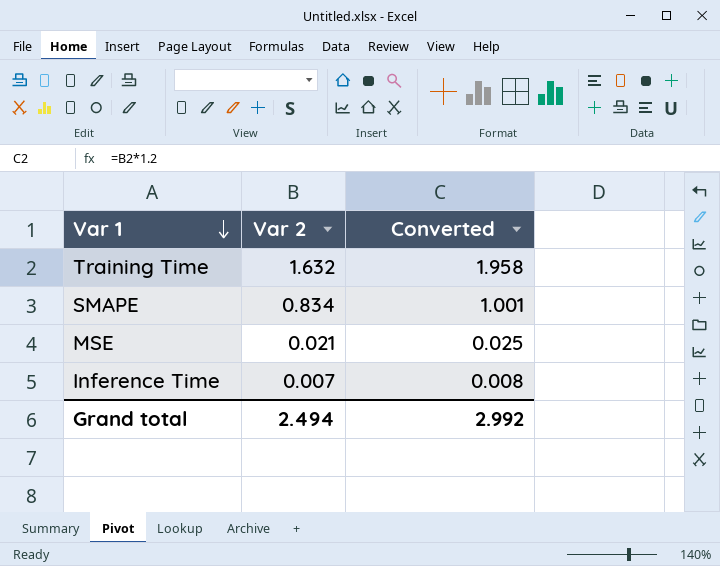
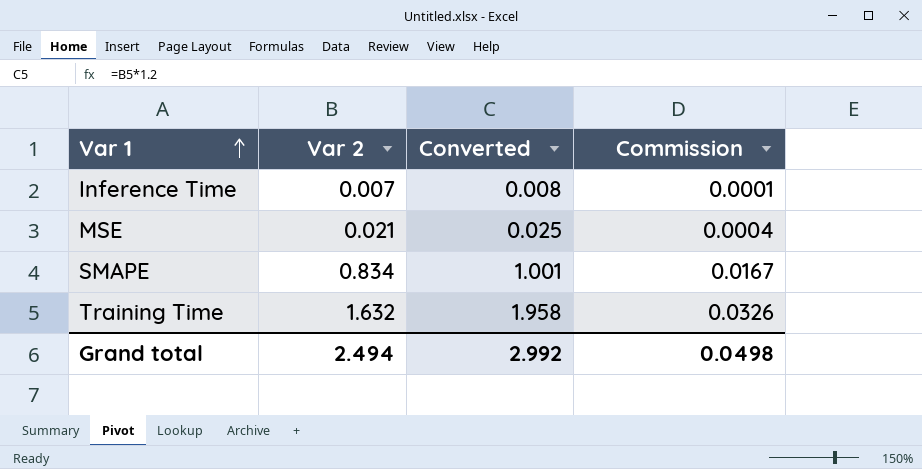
row order: Var 1 descending -> Var 1 ascending
column Commission | formula: none -> [Var 2] * 0.02

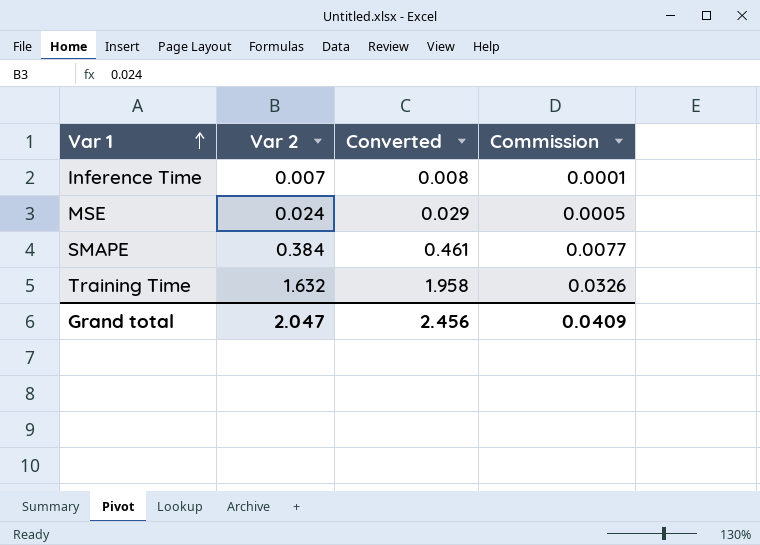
MSE | Var 2: 0.021 -> 0.024
MSE | Converted: 0.025 -> 0.029
MSE | Commission: 0.0004 -> 0.0005
SMAPE | Var 2: 0.834 -> 0.384
SMAPE | Converted: 1.001 -> 0.461
SMAPE | Commission: 0.0167 -> 0.0077
Grand total | Var 2: 2.494 -> 2.047
Grand total | Converted: 2.992 -> 2.456
Grand total | Commission: 0.0498 -> 0.0409

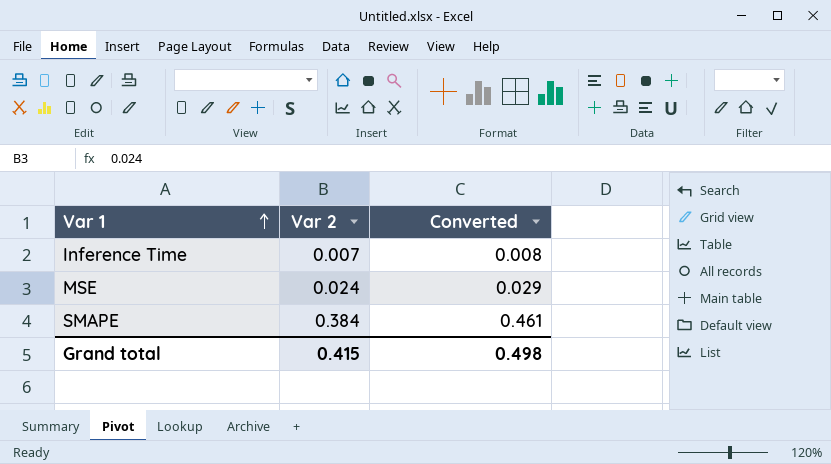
column Commission | formula: [Var 2] * 0.02 -> none
row Training Time: 1.632 | 1.958 | 0.0326 -> none
Grand total | Var 2: 2.047 -> 0.415
Grand total | Converted: 2.456 -> 0.498

